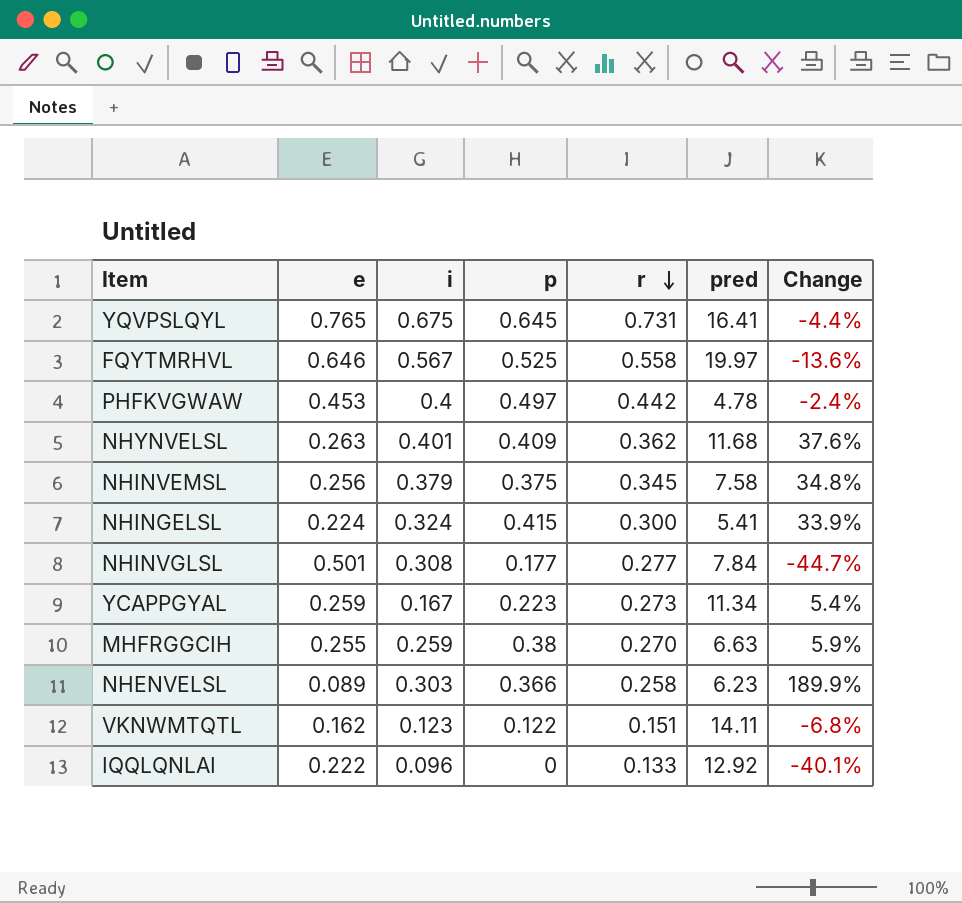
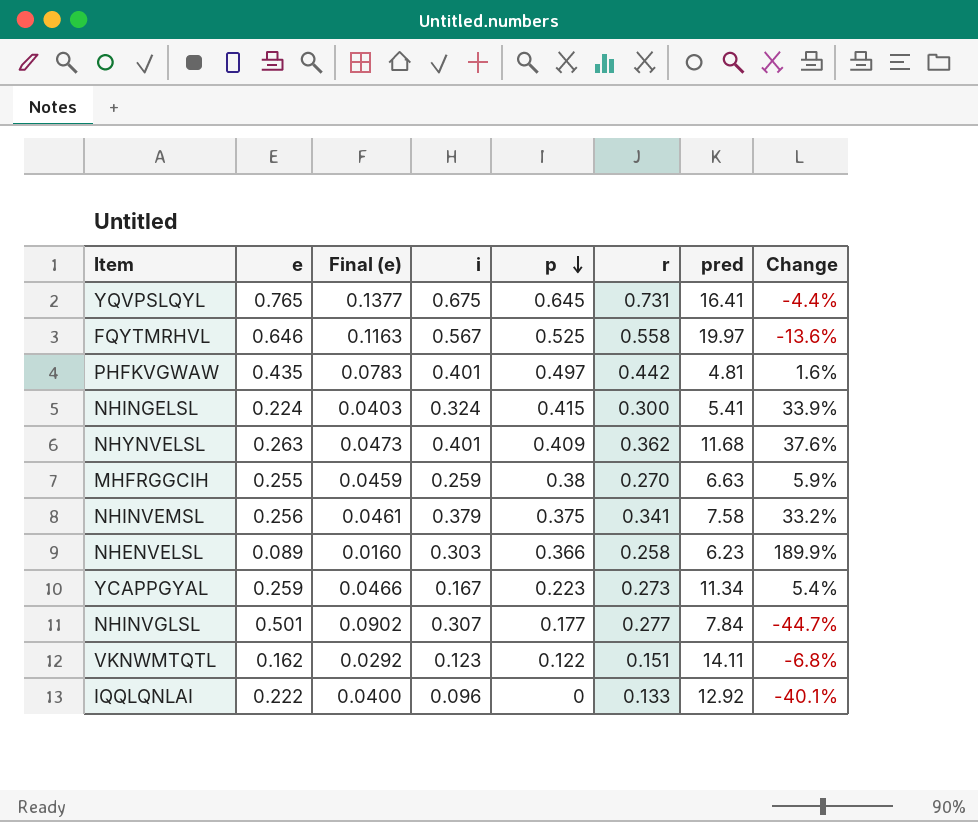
row order: r descending -> p descending
column Final (e) | formula: none -> [e] * 0.18
PHFKVGWAW | e: 0.453 -> 0.435
PHFKVGWAW | i: 0.4 -> 0.401
PHFKVGWAW | pred: 4.78 -> 4.81
PHFKVGWAW | Change: -2.4% -> 1.6%
NHINVEMSL | r: 0.345 -> 0.341
NHINVEMSL | Change: 34.8% -> 33.2%
NHINVGLSL | i: 0.308 -> 0.307

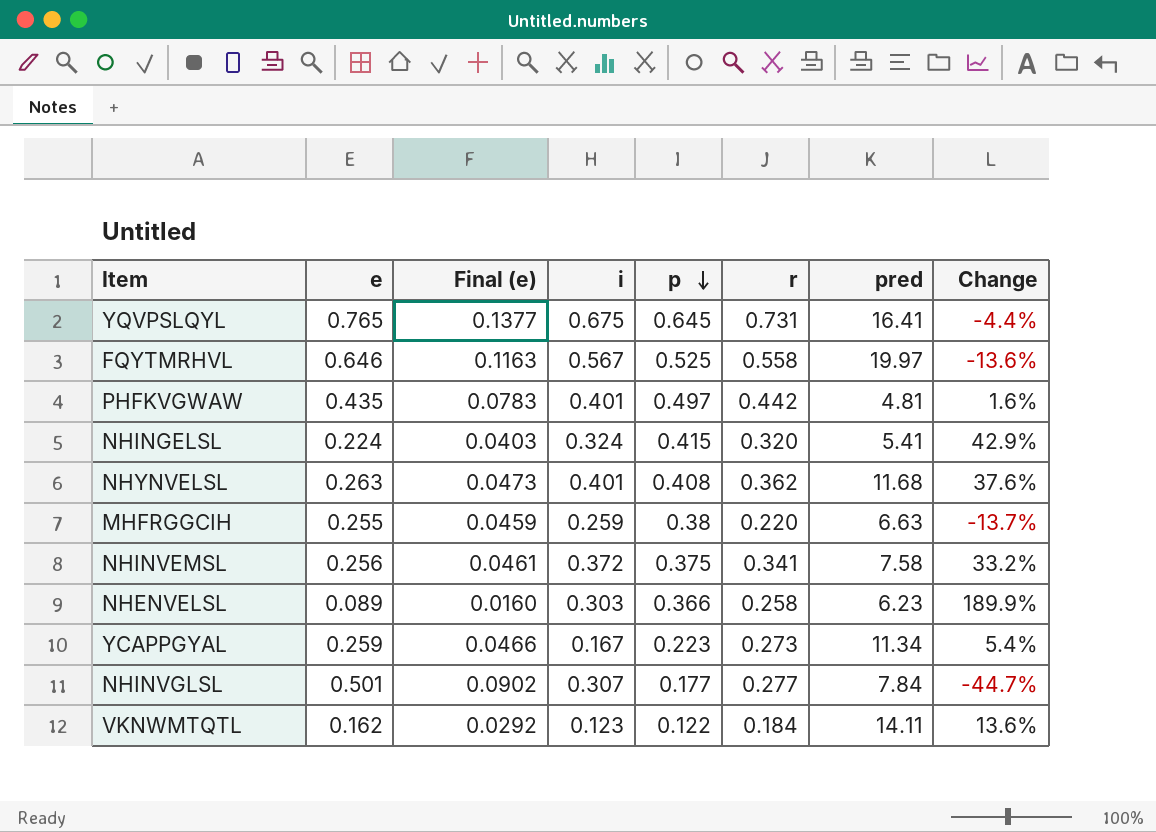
row IQQLQNLAI: 0.222 | 0.0400 | 0.096 | 0 | 0.133 | 12.92 | -40.1% -> none
NHINGELSL | r: 0.300 -> 0.320
NHINGELSL | Change: 33.9% -> 42.9%
NHYNVELSL | p: 0.409 -> 0.408
MHFRGGCIH | r: 0.270 -> 0.220
MHFRGGCIH | Change: 5.9% -> -13.7%
NHINVEMSL | i: 0.379 -> 0.372
VKNWMTQTL | r: 0.151 -> 0.184
VKNWMTQTL | Change: -6.8% -> 13.6%

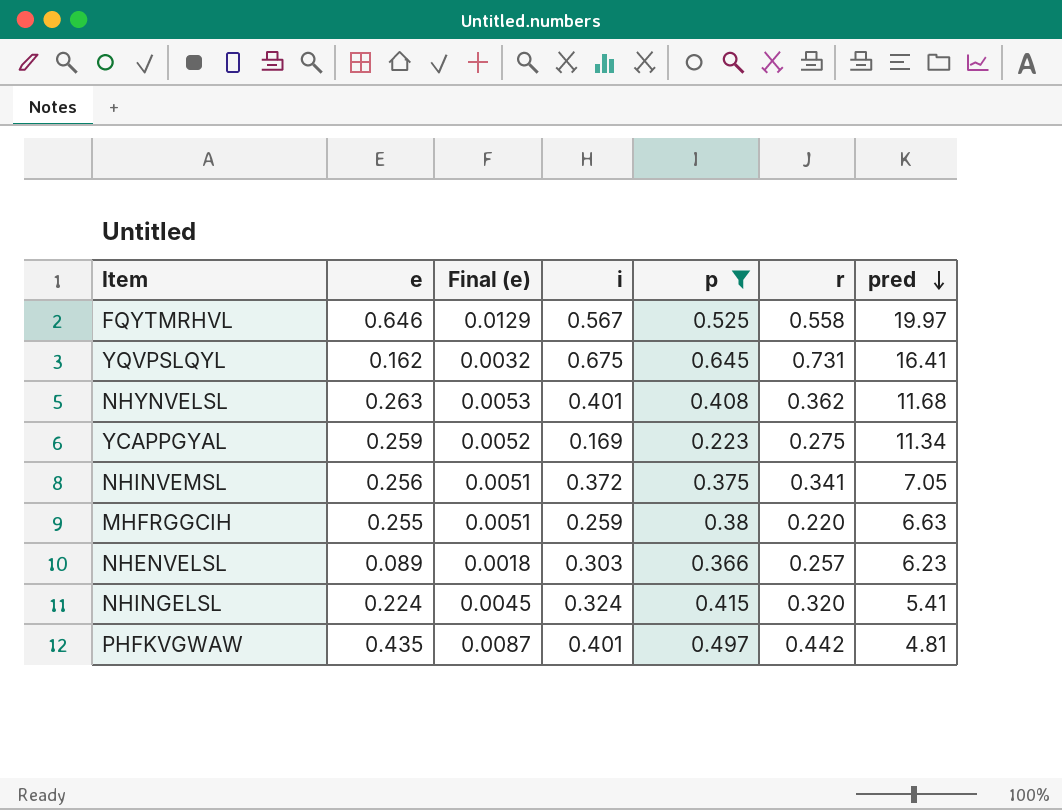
filter: none -> p >= 0.223
row order: p descending -> pred descending
column Change | formula: ([r] - [e]) / [e] -> none
column Final (e) | formula: [e] * 0.18 -> [e] * 0.02
YQVPSLQYL | e: 0.765 -> 0.162
YCAPPGYAL | i: 0.167 -> 0.169
YCAPPGYAL | r: 0.273 -> 0.275
NHINVEMSL | pred: 7.58 -> 7.05
NHENVELSL | r: 0.258 -> 0.257

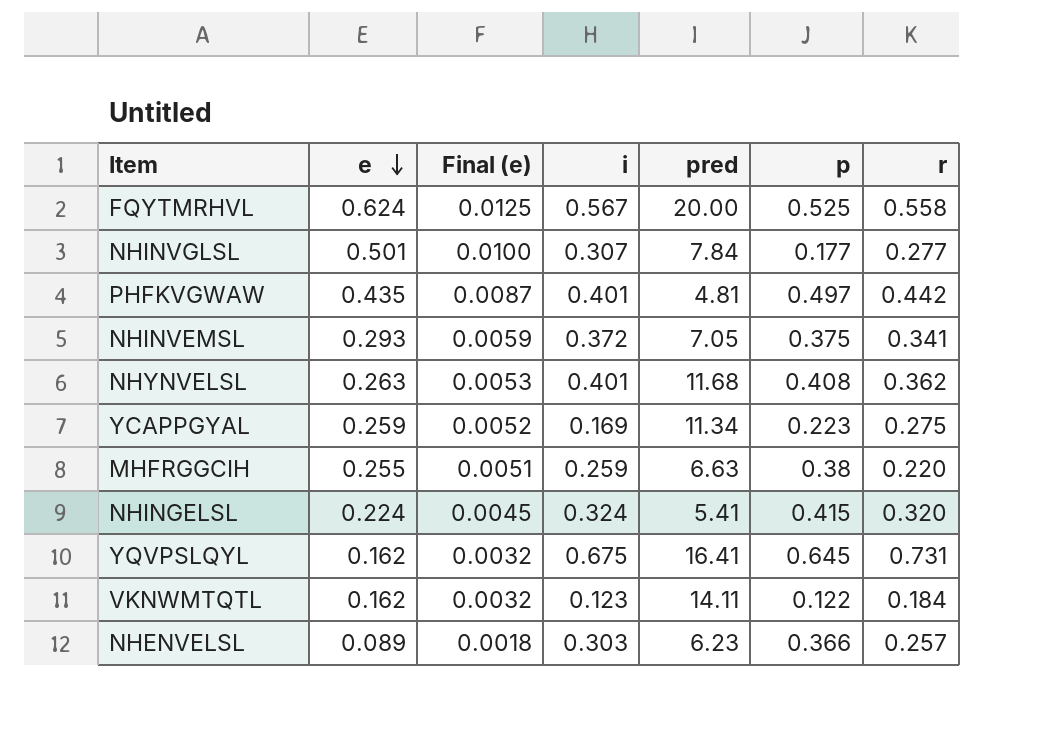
filter: p >= 0.223 -> none
row order: pred descending -> e descending
column pred | position: 7 -> 5
FQYTMRHVL | e: 0.646 -> 0.624
FQYTMRHVL | Final (e): 0.0129 -> 0.0125
FQYTMRHVL | pred: 19.97 -> 20.00
NHINVEMSL | e: 0.256 -> 0.293
NHINVEMSL | Final (e): 0.0051 -> 0.0059

